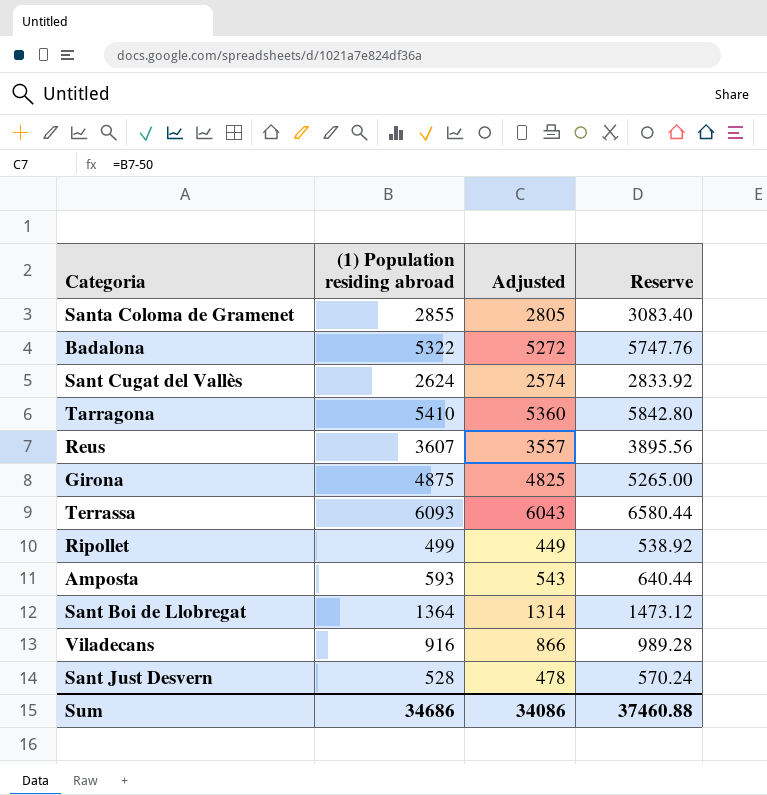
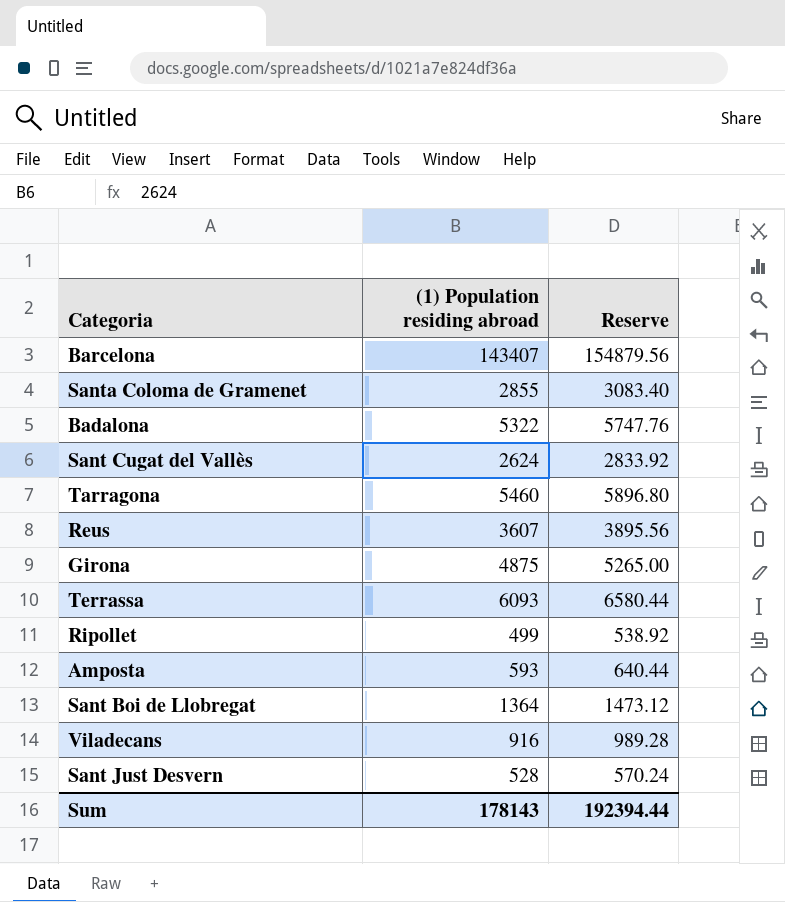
column Adjusted | formula: [(1) Population residing abroad] - 50 -> none
row Barcelona: none -> 143407 | 154879.56
Tarragona | (1) Population residing abroad: 5410 -> 5460
Tarragona | Reserve: 5842.80 -> 5896.80
Sum | (1) Population residing abroad: 34686 -> 178143
Sum | Reserve: 37460.88 -> 192394.44

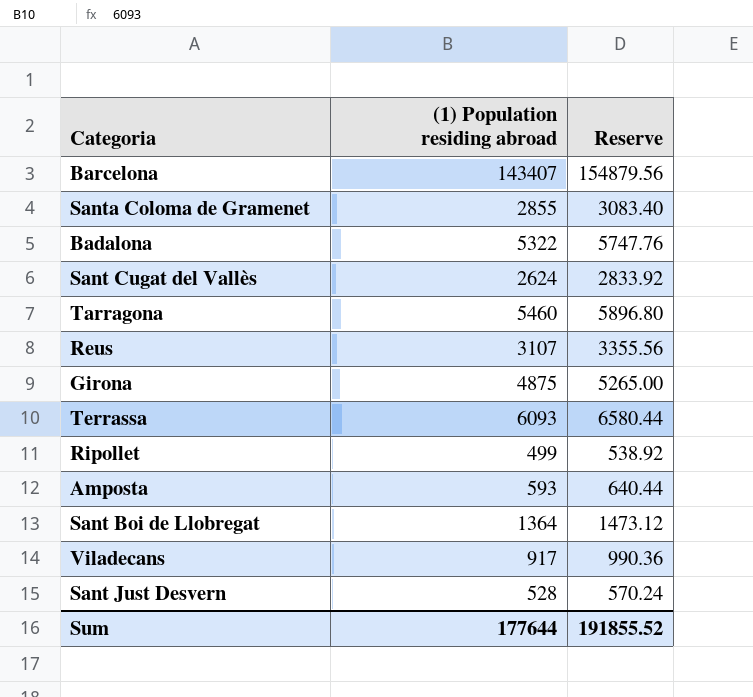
Reus | (1) Population residing abroad: 3607 -> 3107
Reus | Reserve: 3895.56 -> 3355.56
Viladecans | (1) Population residing abroad: 916 -> 917
Viladecans | Reserve: 989.28 -> 990.36
Sum | (1) Population residing abroad: 178143 -> 177644
Sum | Reserve: 192394.44 -> 191855.52

